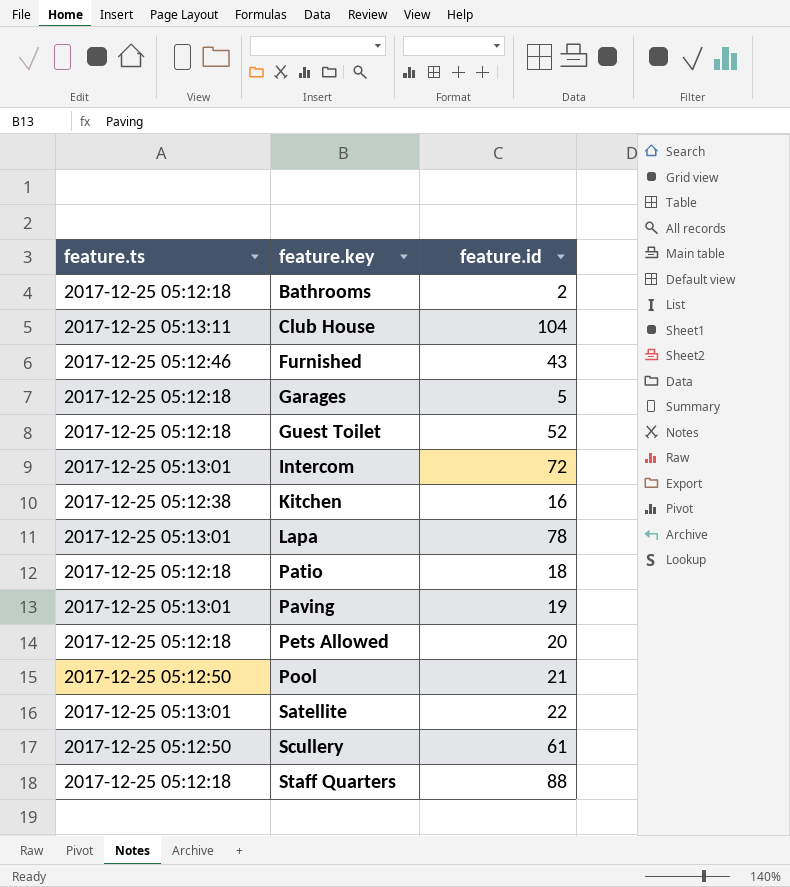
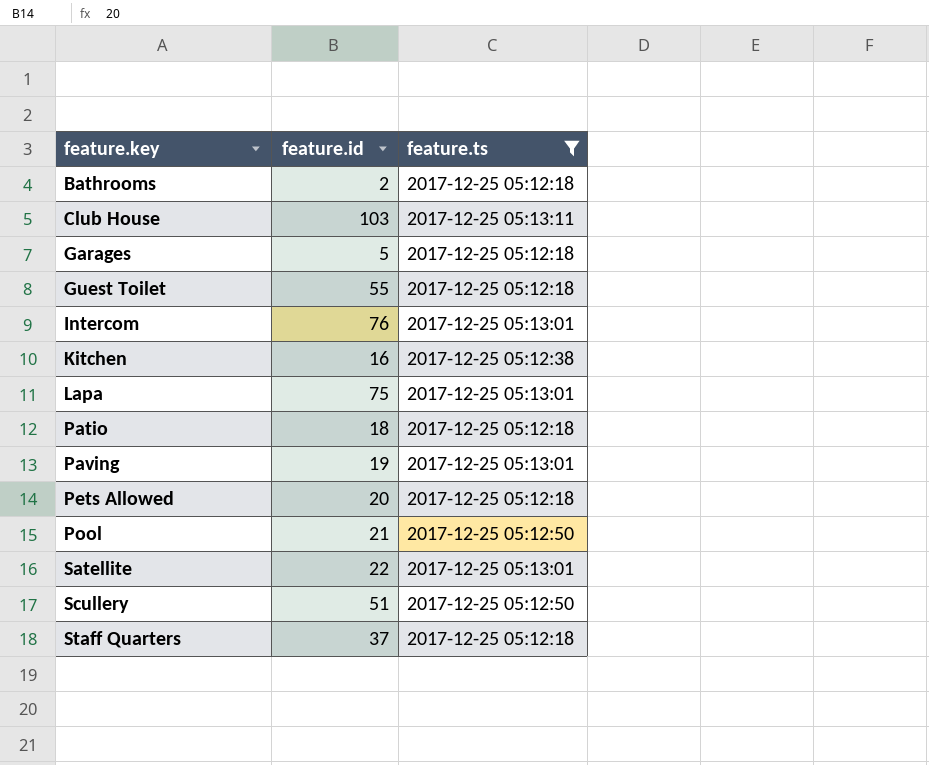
filter: none -> feature.ts != 2017-12-25 05:12:46
column feature.ts | position: 1 -> 3
Club House | feature.id: 104 -> 103
Guest Toilet | feature.id: 52 -> 55
Intercom | feature.id: 72 -> 76
Lapa | feature.id: 78 -> 75
Scullery | feature.id: 61 -> 51
Staff Quarters | feature.id: 88 -> 37

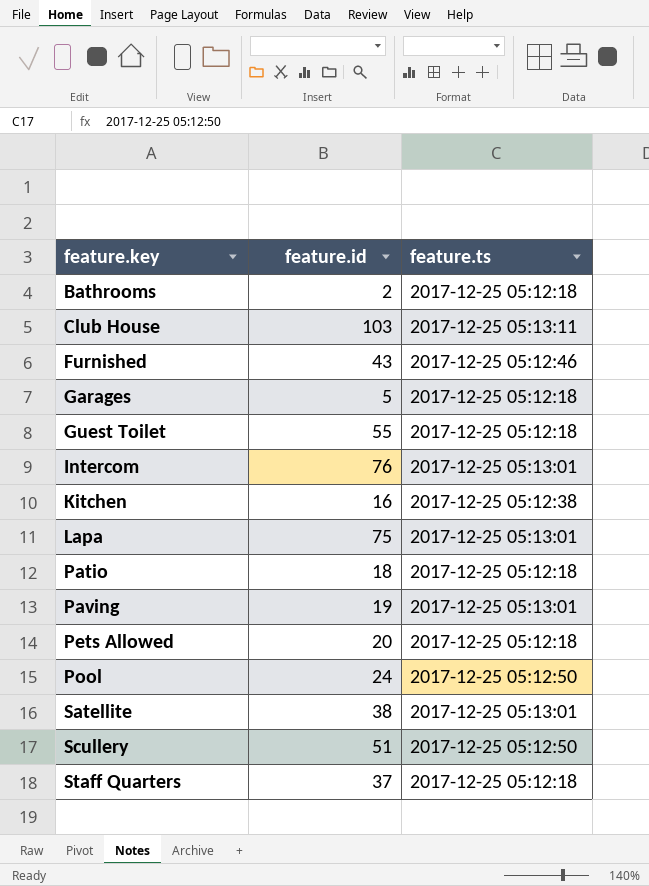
filter: feature.ts != 2017-12-25 05:12:46 -> none
Pool | feature.id: 21 -> 24
Satellite | feature.id: 22 -> 38

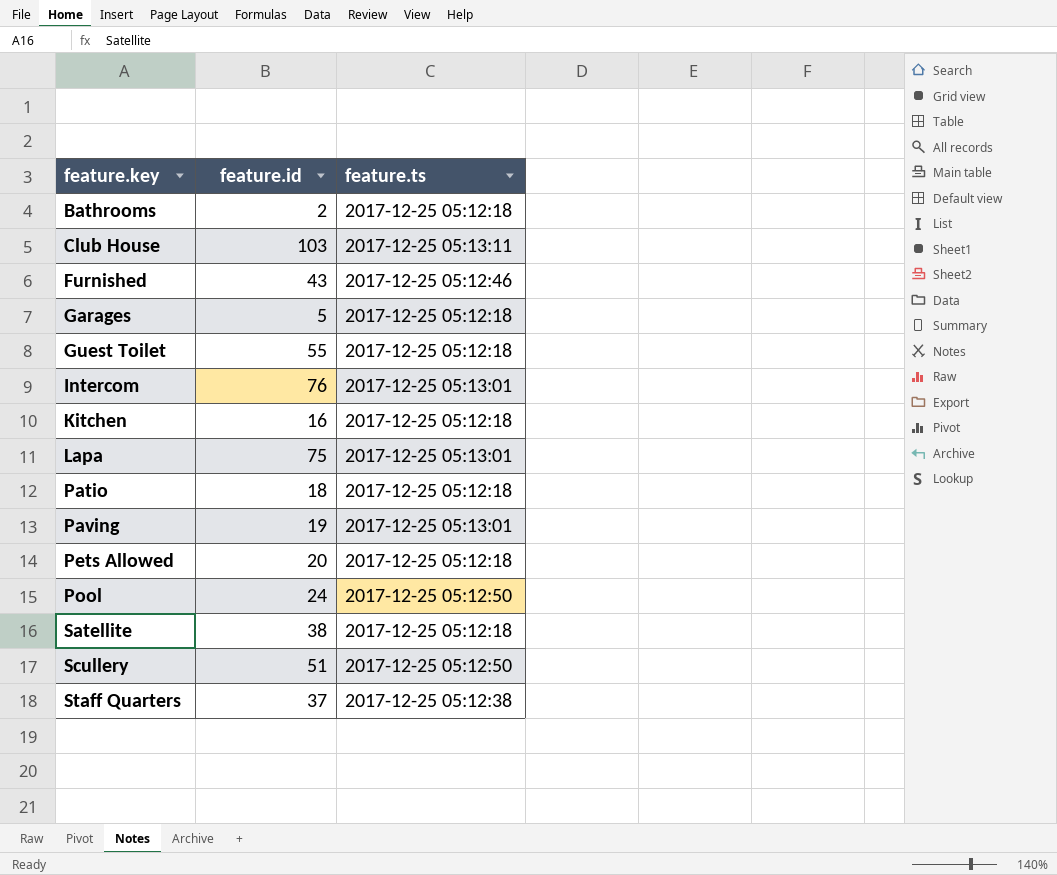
Kitchen | feature.ts: 2017-12-25 05:12:38 -> 2017-12-25 05:12:18
Satellite | feature.ts: 2017-12-25 05:13:01 -> 2017-12-25 05:12:18
Staff Quarters | feature.ts: 2017-12-25 05:12:18 -> 2017-12-25 05:12:38

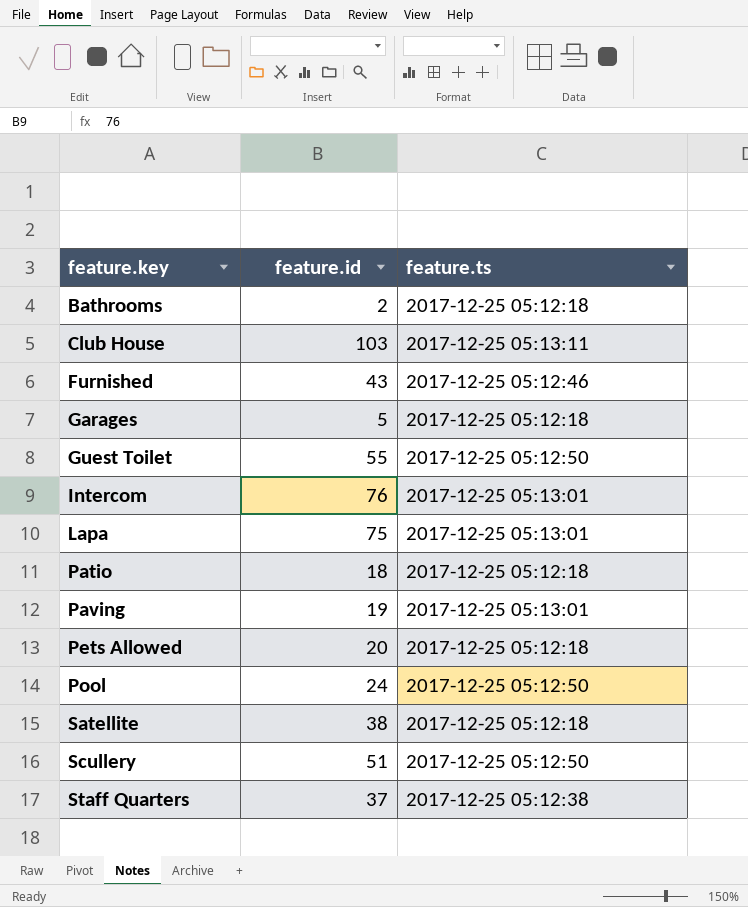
row Kitchen: 16 | 2017-12-25 05:12:18 -> none
Guest Toilet | feature.ts: 2017-12-25 05:12:18 -> 2017-12-25 05:12:50

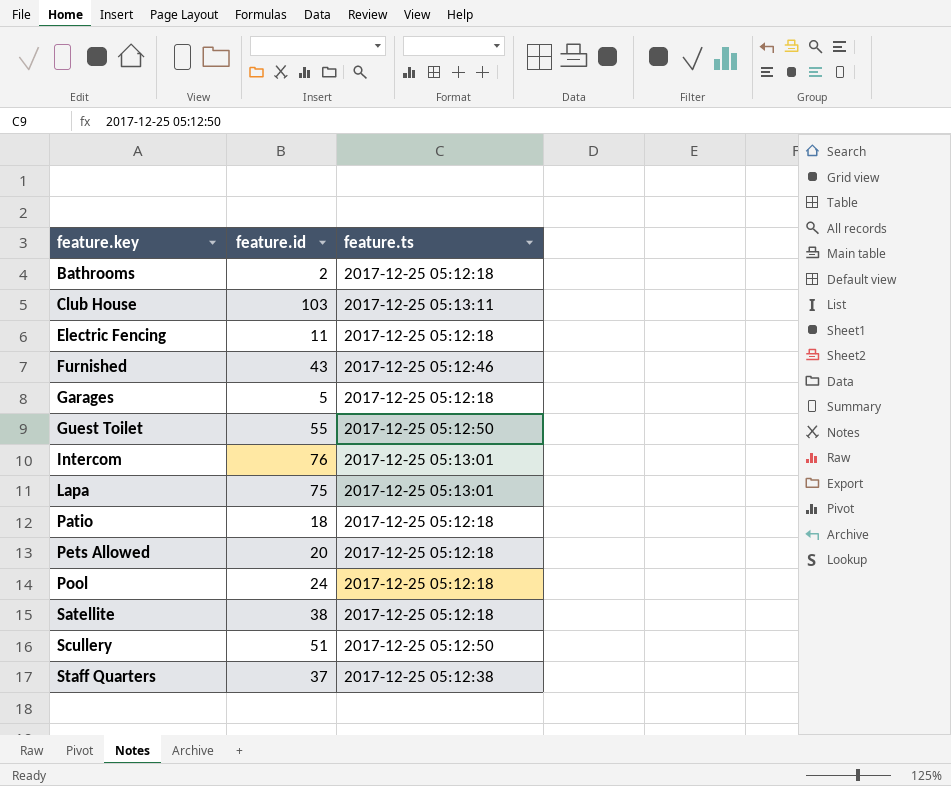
row Paving: 19 | 2017-12-25 05:13:01 -> none
row Electric Fencing: none -> 11 | 2017-12-25 05:12:18
Pool | feature.ts: 2017-12-25 05:12:50 -> 2017-12-25 05:12:18

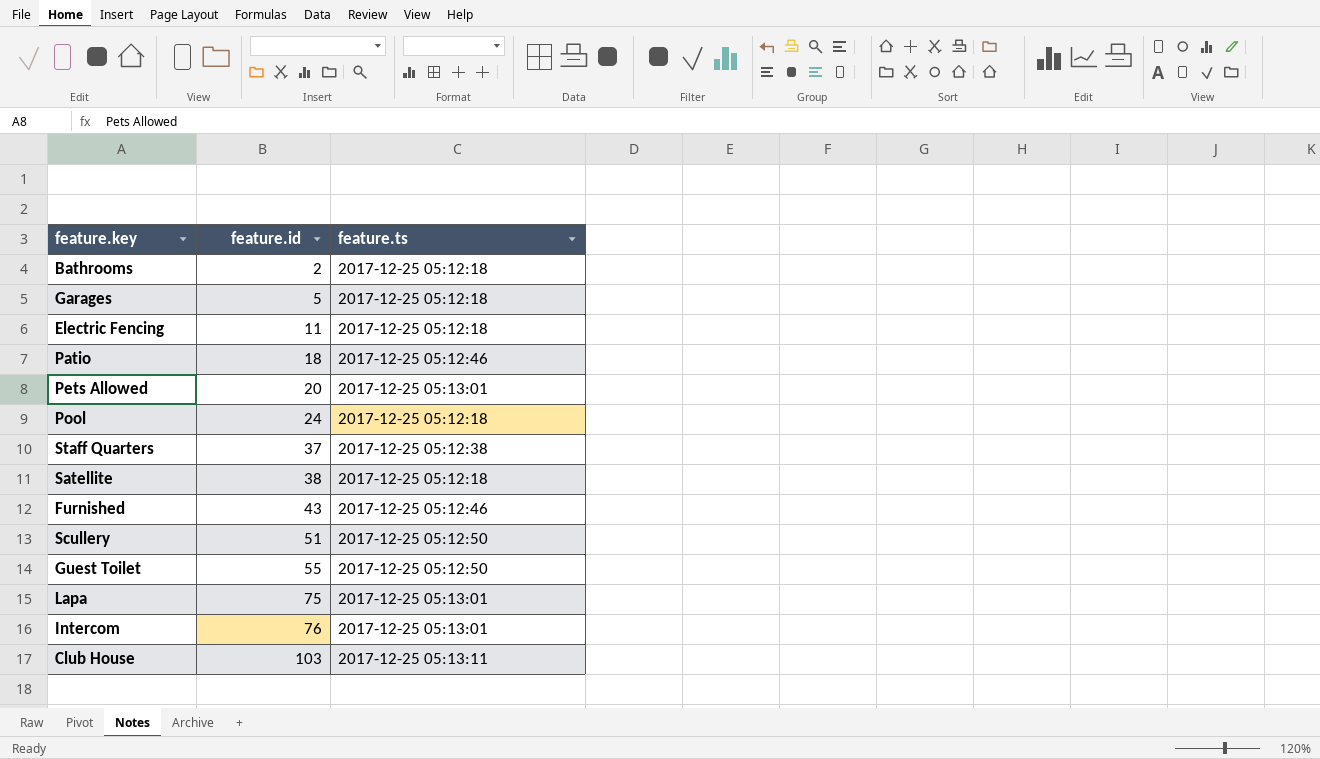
row order: feature.key ascending -> feature.id ascending
Patio | feature.ts: 2017-12-25 05:12:18 -> 2017-12-25 05:12:46
Pets Allowed | feature.ts: 2017-12-25 05:12:18 -> 2017-12-25 05:13:01

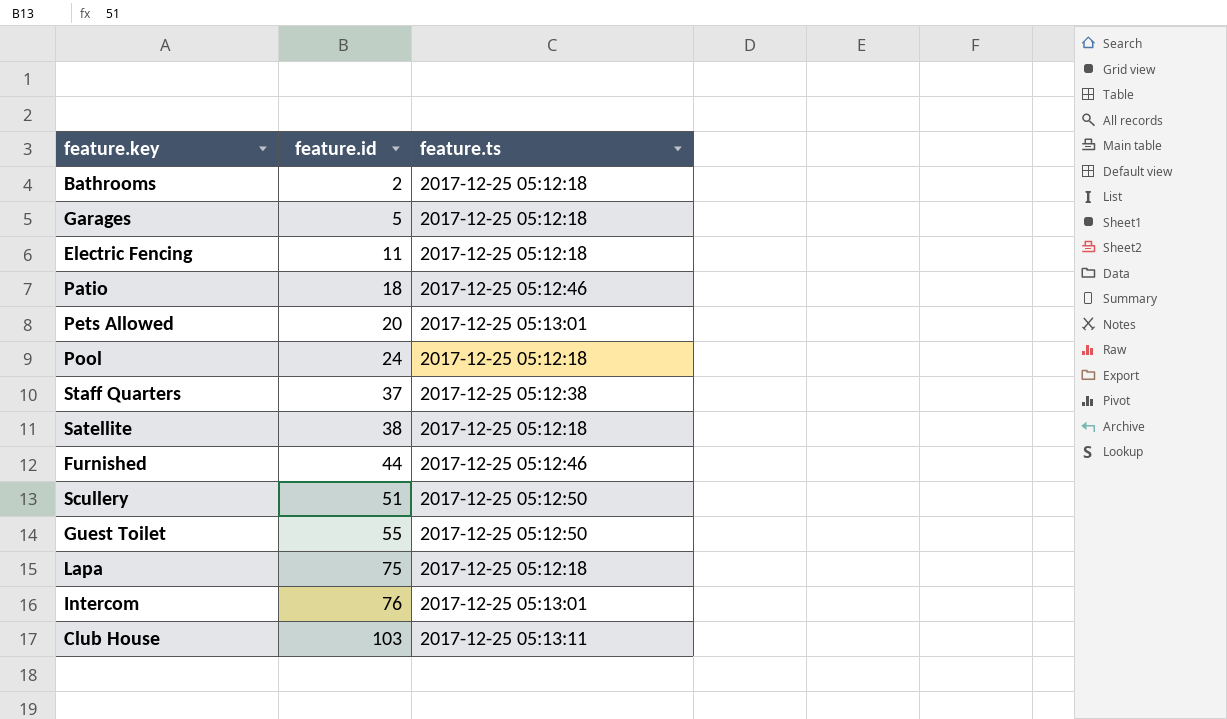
Furnished | feature.id: 43 -> 44
Lapa | feature.ts: 2017-12-25 05:13:01 -> 2017-12-25 05:12:18

